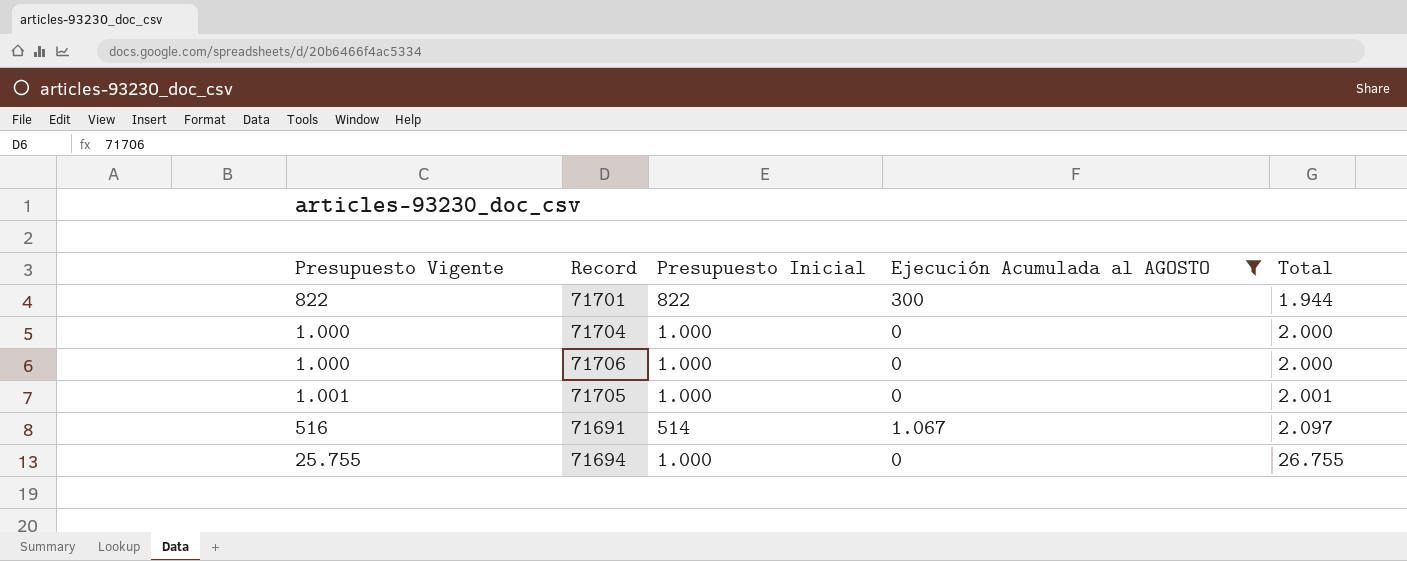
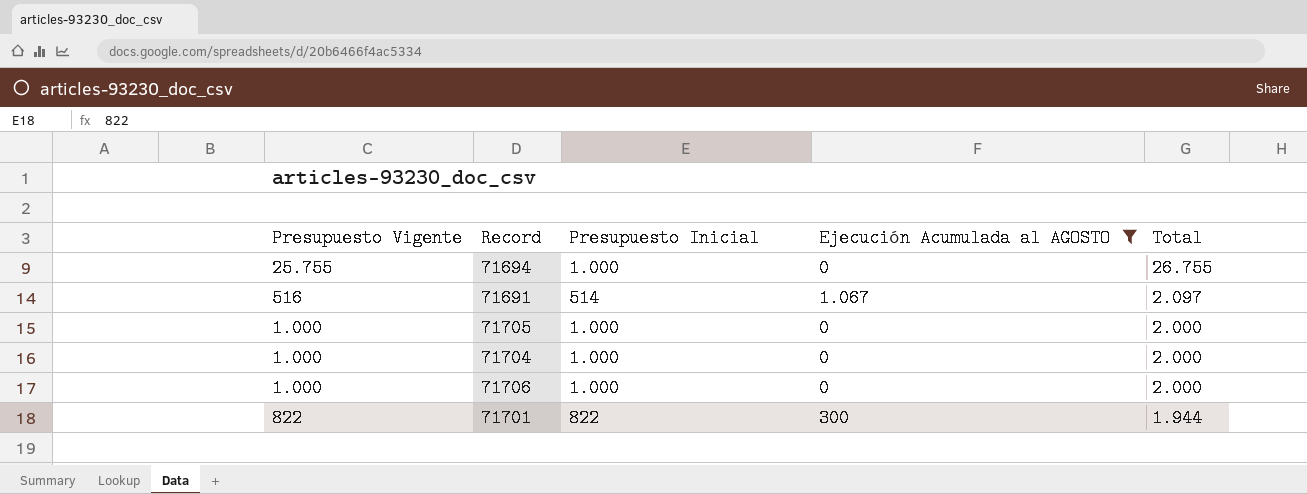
row order: Total ascending -> Total descending
71705 | Presupuesto Vigente: 1.001 -> 1.000
71705 | Total: 2.001 -> 2.000

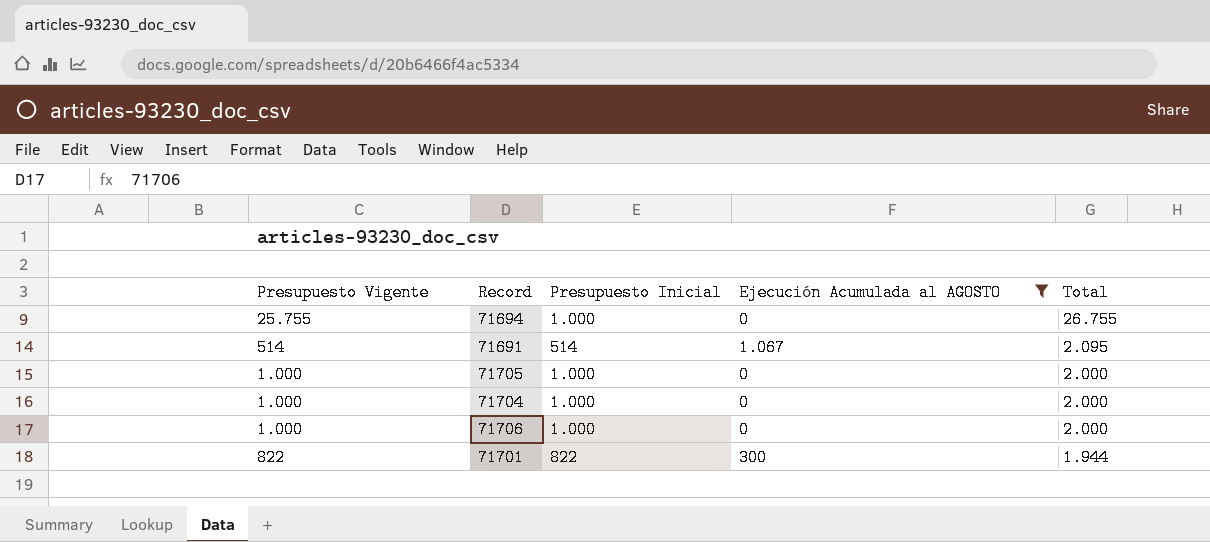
71691 | Presupuesto Vigente: 516 -> 514
71691 | Total: 2.097 -> 2.095

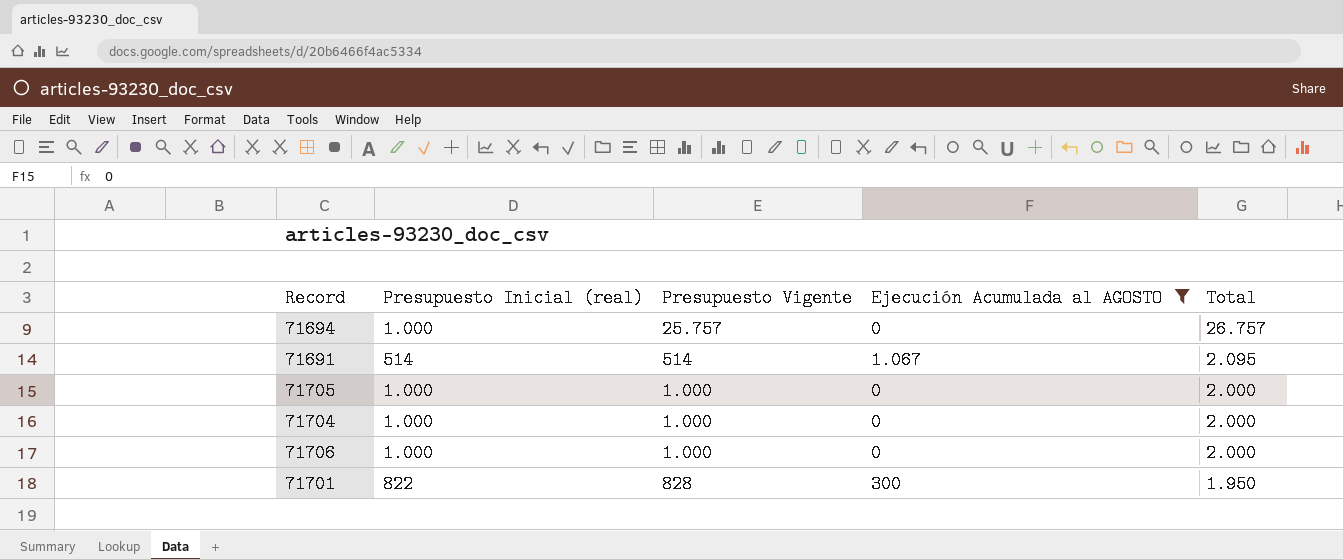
column name: Presupuesto Inicial -> Presupuesto Inicial (real)
column Presupuesto Vigente | position: 1 -> 3
71694 | Presupuesto Vigente: 25.755 -> 25.757
71694 | Total: 26.755 -> 26.757
71701 | Presupuesto Vigente: 822 -> 828
71701 | Total: 1.944 -> 1.950

